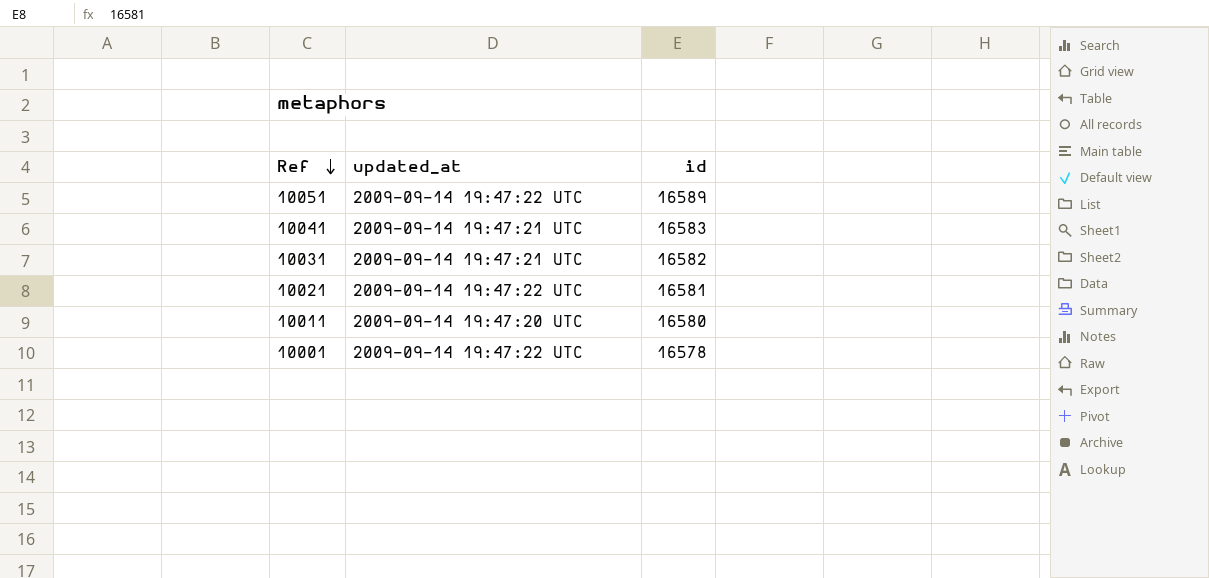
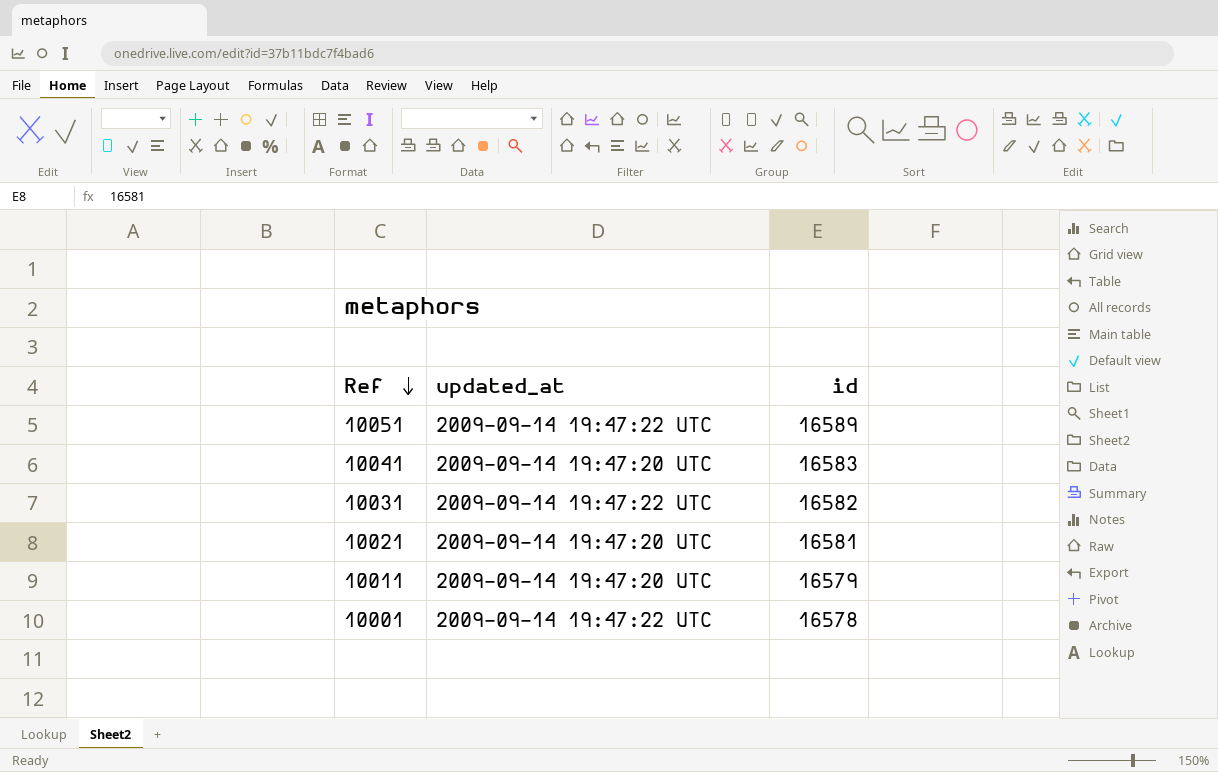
10041 | updated_at: 2009-09-14 19:47:21 UTC -> 2009-09-14 19:47:20 UTC
10031 | updated_at: 2009-09-14 19:47:21 UTC -> 2009-09-14 19:47:22 UTC
10021 | updated_at: 2009-09-14 19:47:22 UTC -> 2009-09-14 19:47:20 UTC
10011 | id: 16580 -> 16579

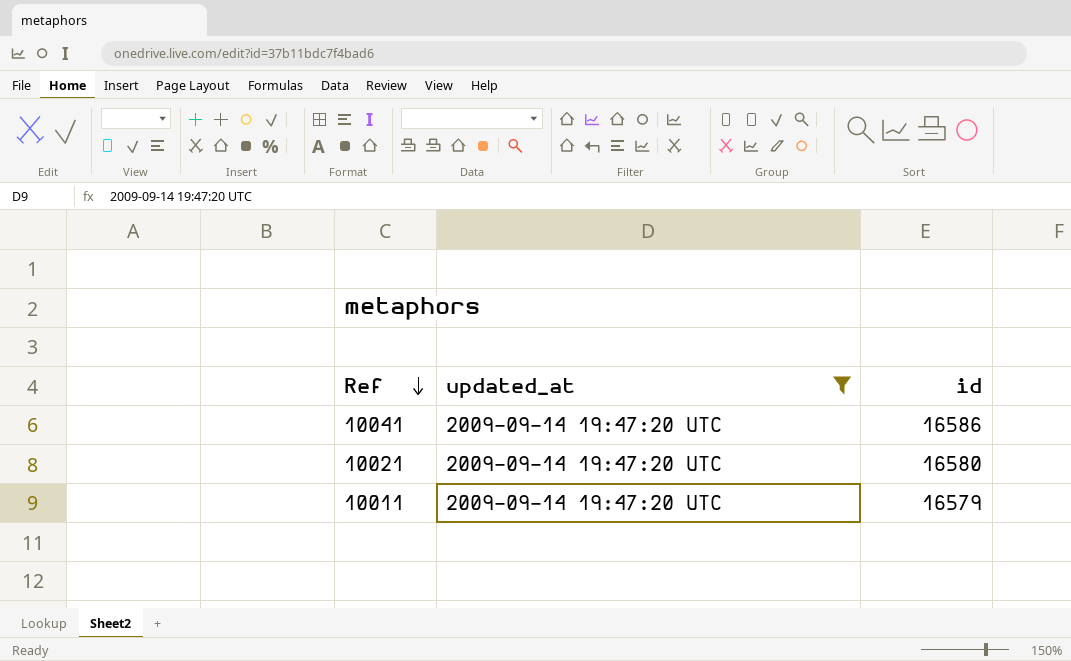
filter: none -> updated_at = 2009-09-14 19:47:20 UTC
10041 | id: 16583 -> 16586
10021 | id: 16581 -> 16580

